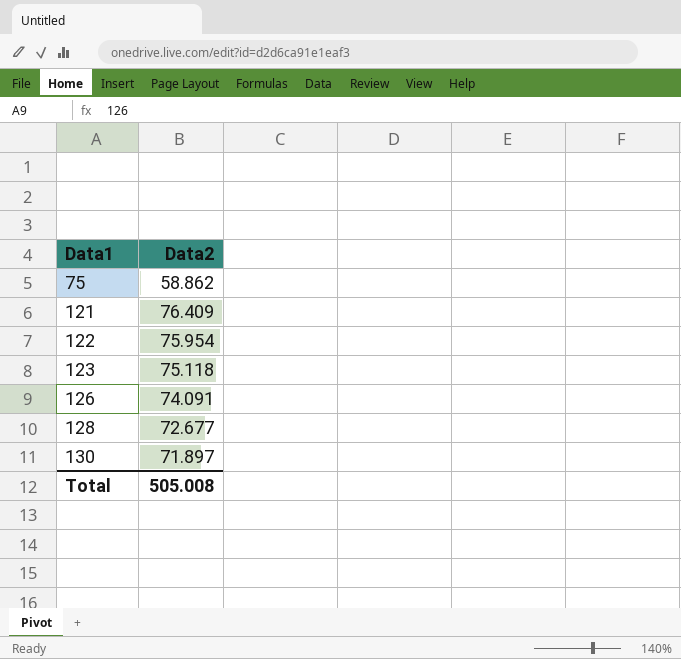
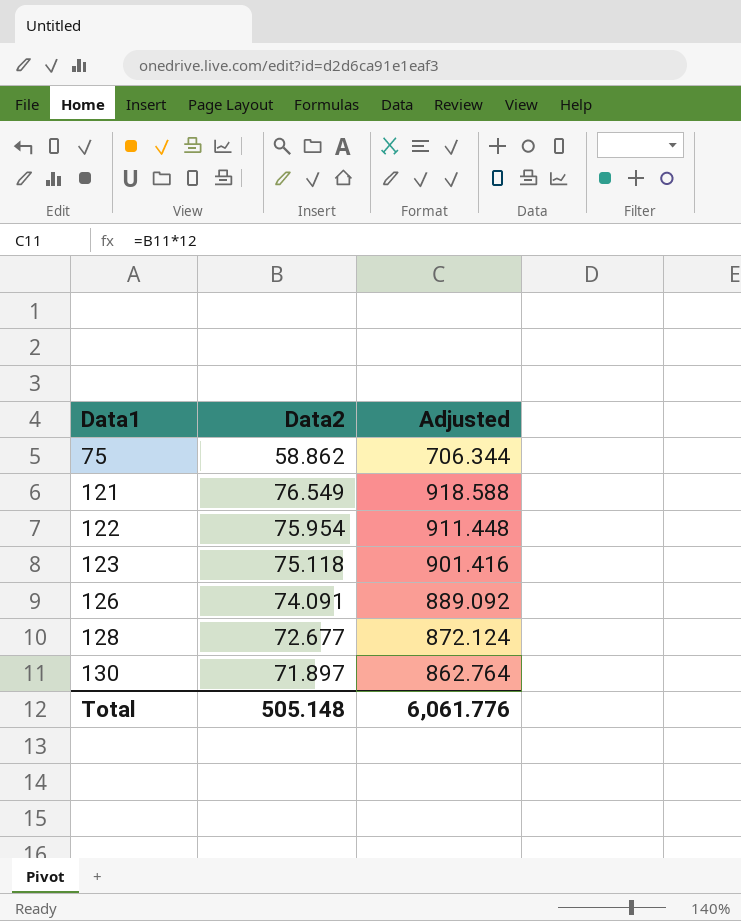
column Adjusted | formula: none -> [Data2] * 12
121 | Data2: 76.409 -> 76.549
Total | Data2: 505.008 -> 505.148

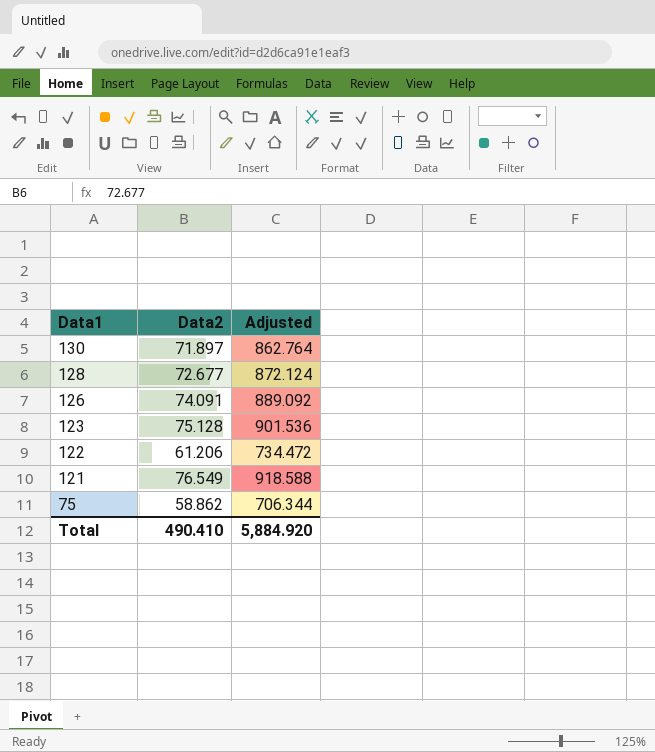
row order: Data1 ascending -> Data1 descending
123 | Data2: 75.118 -> 75.128
123 | Adjusted: 901.416 -> 901.536
122 | Data2: 75.954 -> 61.206
122 | Adjusted: 911.448 -> 734.472
Total | Data2: 505.148 -> 490.410
Total | Adjusted: 6,061.776 -> 5,884.920

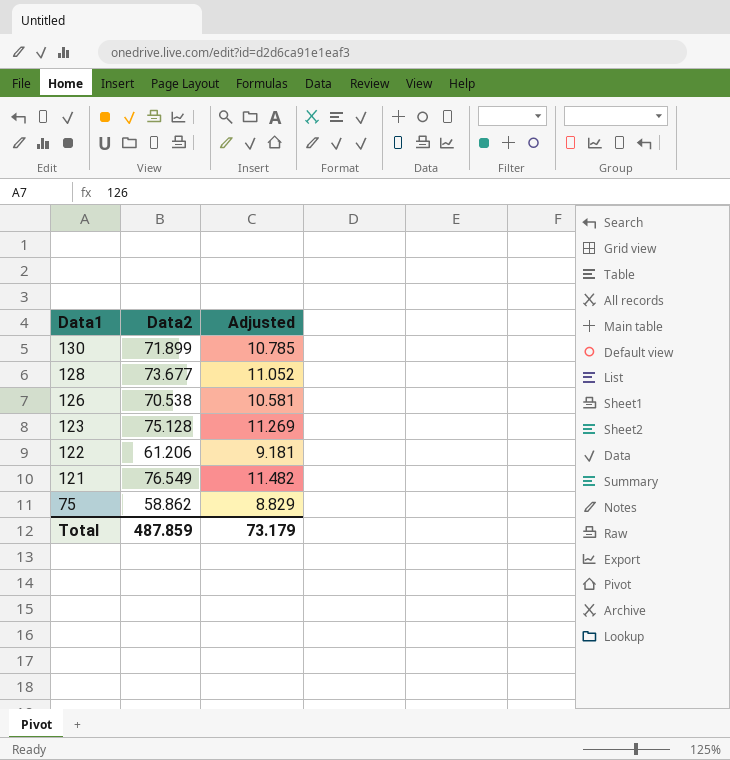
column Adjusted | formula: [Data2] * 12 -> [Data2] * 0.15
130 | Data2: 71.897 -> 71.899
128 | Data2: 72.677 -> 73.677
126 | Data2: 74.091 -> 70.538
Total | Data2: 490.410 -> 487.859
Total | Adjusted: 5,884.920 -> 73.179

